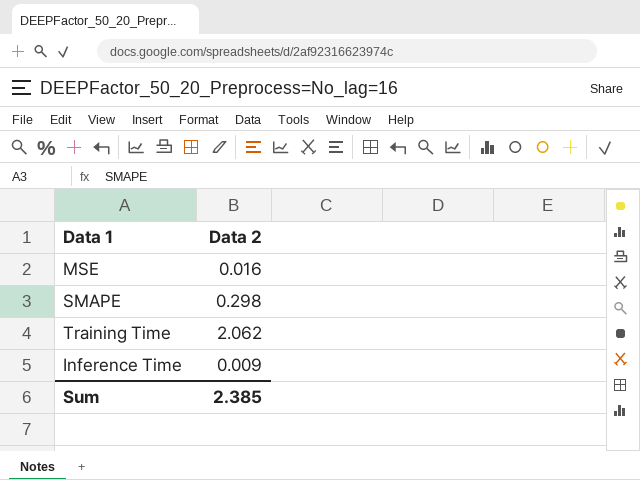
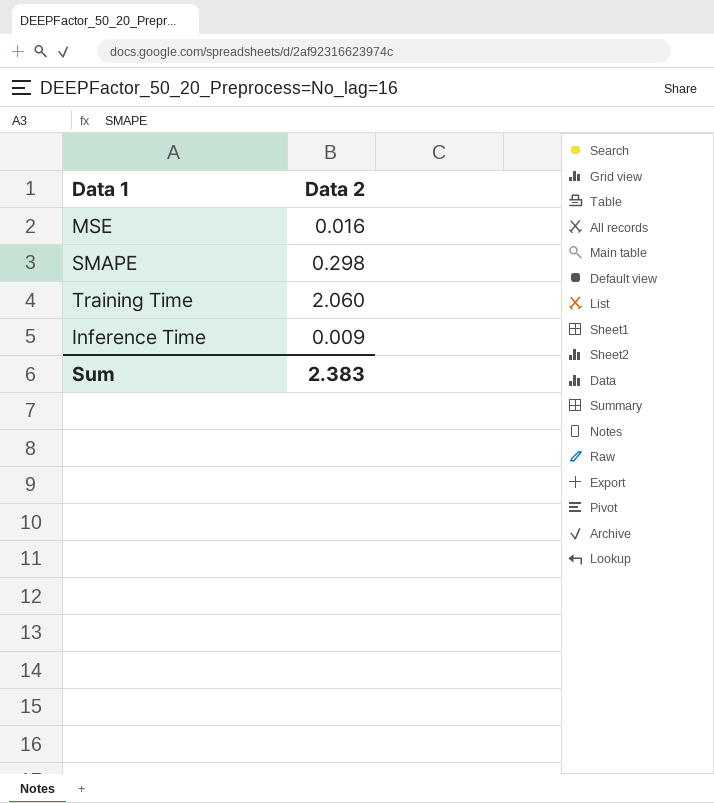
Training Time | Data 2: 2.062 -> 2.060
Sum | Data 2: 2.385 -> 2.383

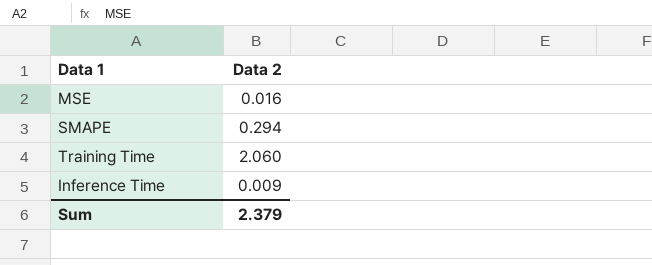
SMAPE | Data 2: 0.298 -> 0.294
Sum | Data 2: 2.383 -> 2.379

